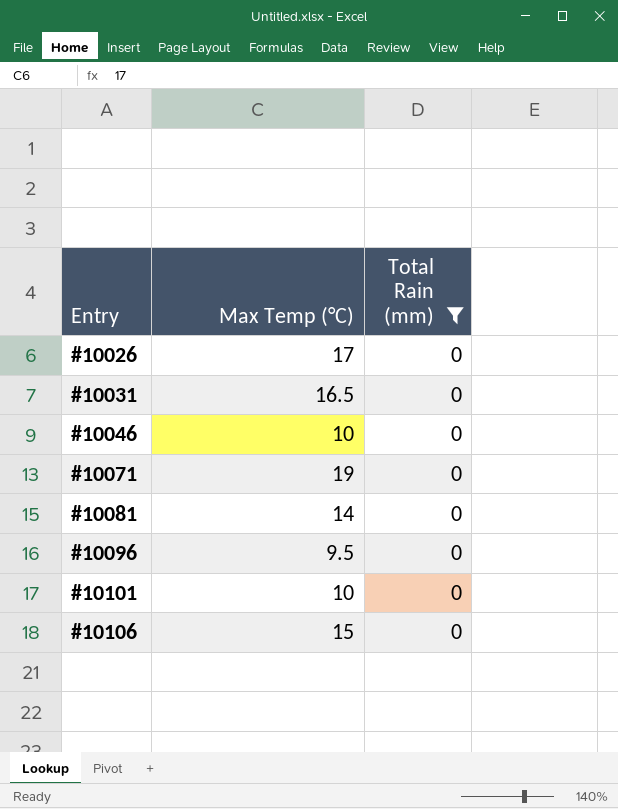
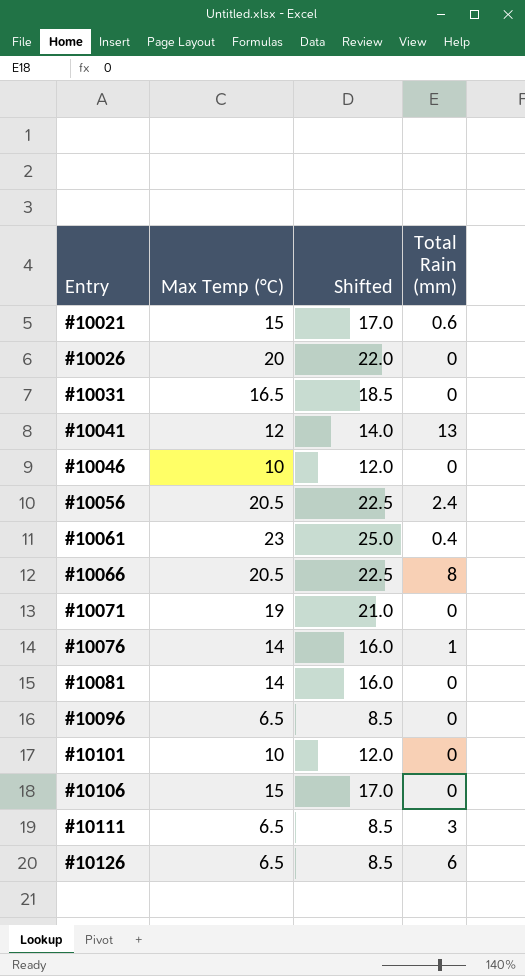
filter: Total Rain (mm) = 0 -> none
column Shifted | formula: none -> [Max Temp (°C)] + 2
#10026 | Max Temp (°C): 17 -> 20
#10096 | Max Temp (°C): 9.5 -> 6.5

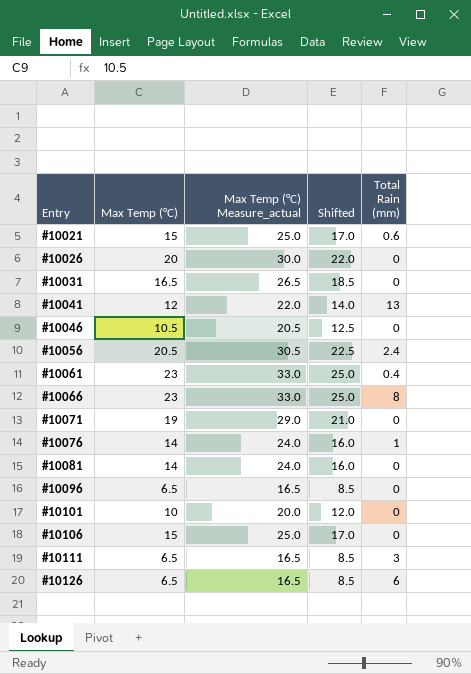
column Max Temp (°C) Measure_actual | formula: none -> [Max Temp (°C)] + 10
#10046 | Max Temp (°C): 10 -> 10.5
#10046 | Shifted: 12.0 -> 12.5
#10066 | Max Temp (°C): 20.5 -> 23
#10066 | Shifted: 22.5 -> 25.0

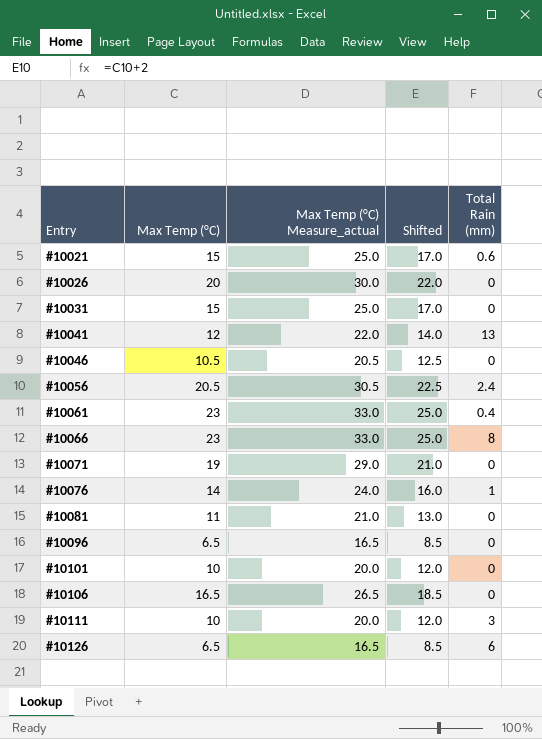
#10031 | Max Temp (°C): 16.5 -> 15
#10031 | Max Temp (°C) Measure_actual: 26.5 -> 25.0
#10031 | Shifted: 18.5 -> 17.0
#10081 | Max Temp (°C): 14 -> 11
#10081 | Max Temp (°C) Measure_actual: 24.0 -> 21.0
#10081 | Shifted: 16.0 -> 13.0
#10106 | Max Temp (°C): 15 -> 16.5
#10106 | Max Temp (°C) Measure_actual: 25.0 -> 26.5
#10106 | Shifted: 17.0 -> 18.5
#10111 | Max Temp (°C): 6.5 -> 10
#10111 | Max Temp (°C) Measure_actual: 16.5 -> 20.0
#10111 | Shifted: 8.5 -> 12.0

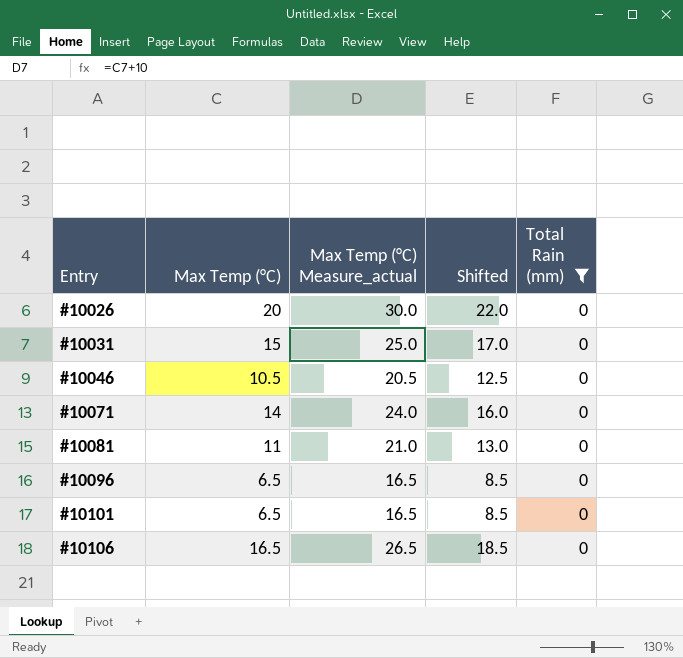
filter: none -> Total Rain (mm) = 0
#10071 | Max Temp (°C): 19 -> 14
#10071 | Max Temp (°C) Measure_actual: 29.0 -> 24.0
#10071 | Shifted: 21.0 -> 16.0
#10101 | Max Temp (°C): 10 -> 6.5
#10101 | Max Temp (°C) Measure_actual: 20.0 -> 16.5
#10101 | Shifted: 12.0 -> 8.5

